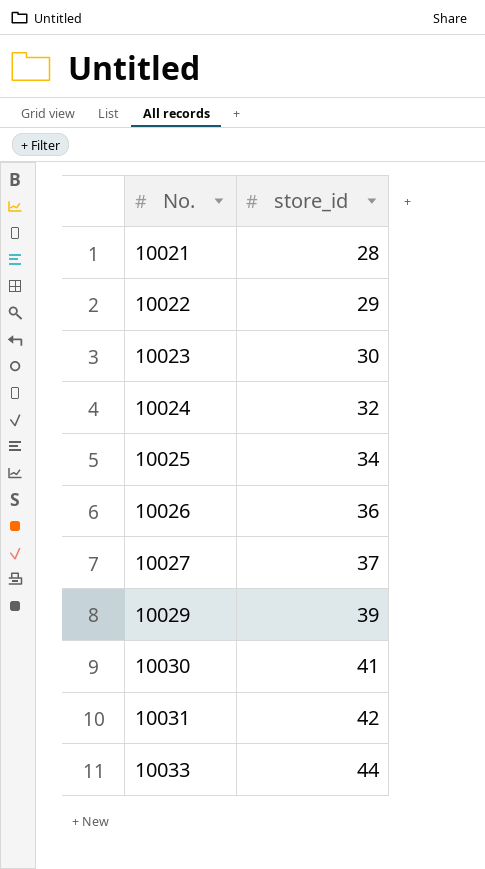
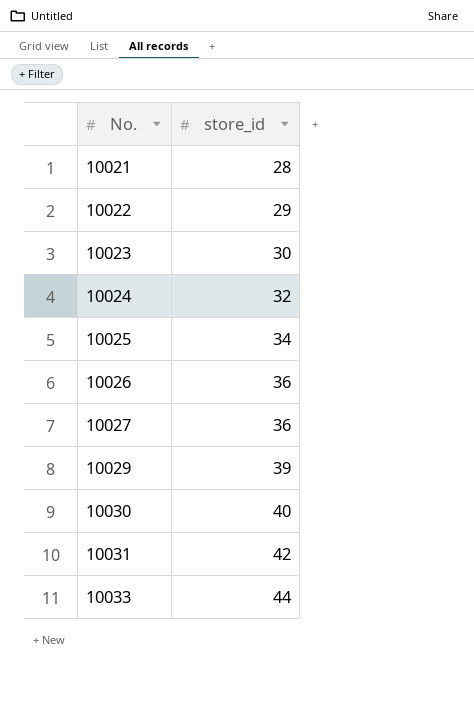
10027 | store_id: 37 -> 36
10030 | store_id: 41 -> 40

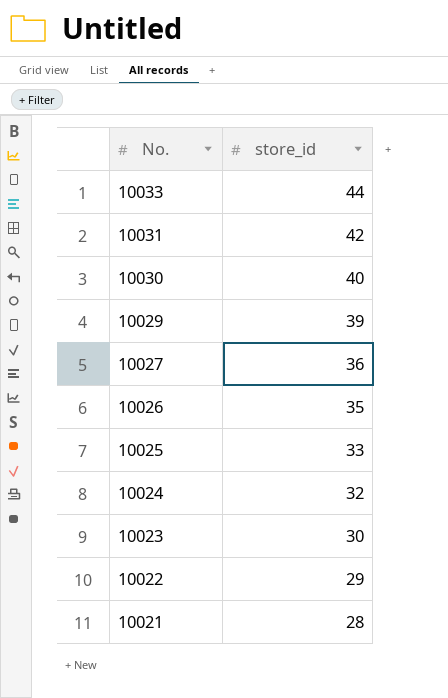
row order: No. ascending -> No. descending
10026 | store_id: 36 -> 35
10025 | store_id: 34 -> 33

